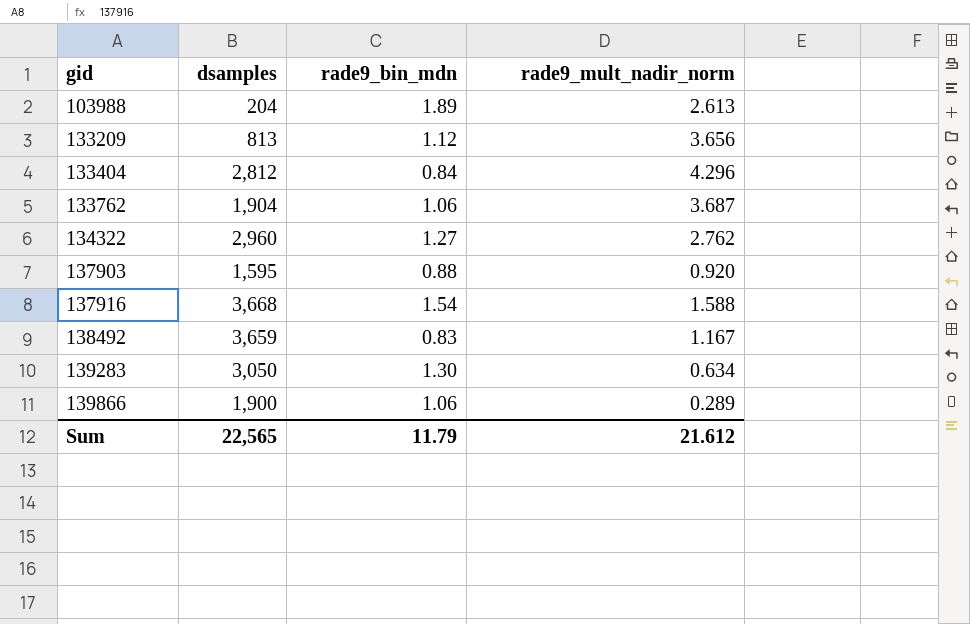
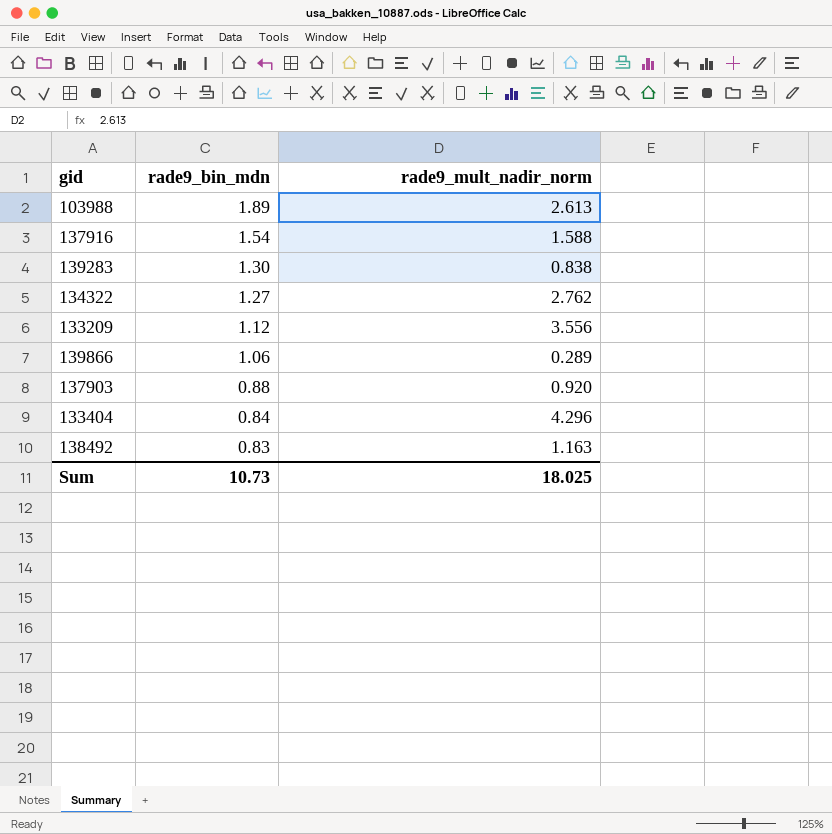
row order: gid ascending -> rade9_bin_mdn descending
column dsamples | position: 2 -> none
row 133762: 1,904 | 1.06 | 3.687 -> none
139283 | rade9_mult_nadir_norm: 0.634 -> 0.838
133209 | rade9_mult_nadir_norm: 3.656 -> 3.556
138492 | rade9_mult_nadir_norm: 1.167 -> 1.163
Sum | rade9_bin_mdn: 11.79 -> 10.73
Sum | rade9_mult_nadir_norm: 21.612 -> 18.025

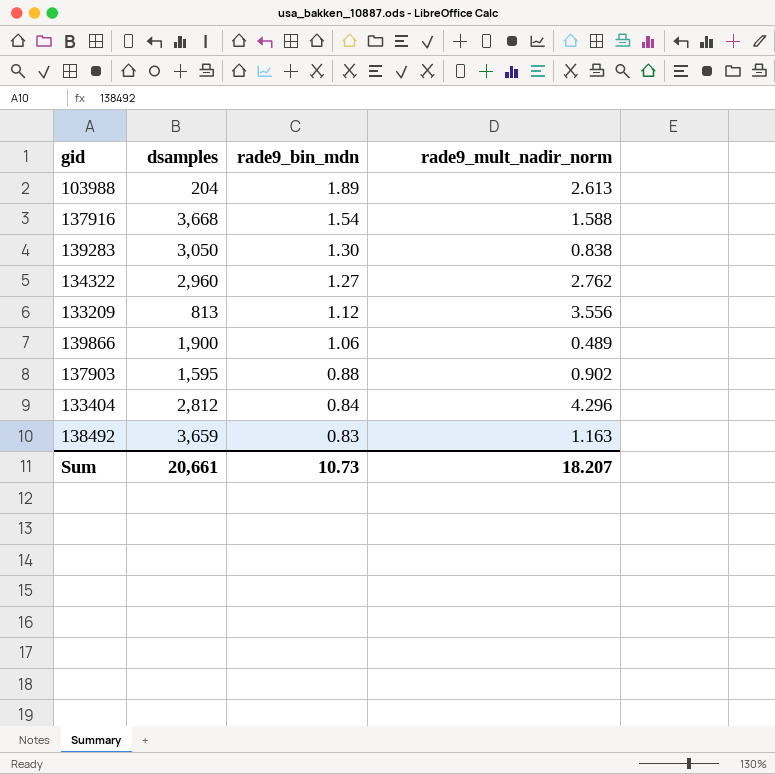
column dsamples | position: none -> 2
139866 | rade9_mult_nadir_norm: 0.289 -> 0.489
137903 | rade9_mult_nadir_norm: 0.920 -> 0.902
Sum | rade9_mult_nadir_norm: 18.025 -> 18.207

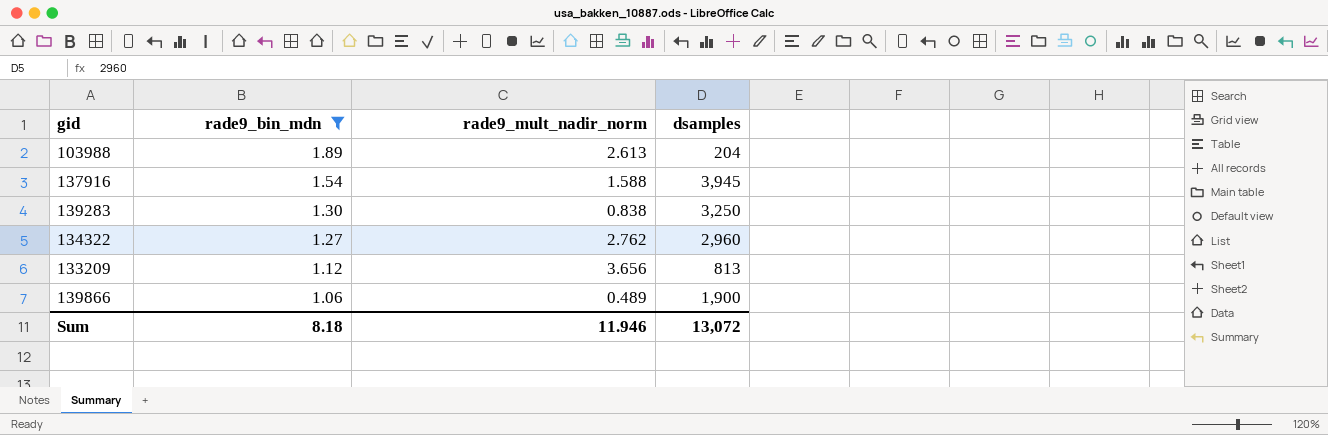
filter: none -> rade9_bin_mdn >= 1.06
column dsamples | position: 2 -> 4
137916 | dsamples: 3,668 -> 3,945
139283 | dsamples: 3,050 -> 3,250
133209 | rade9_mult_nadir_norm: 3.556 -> 3.656
Sum | rade9_bin_mdn: 10.73 -> 8.18
Sum | rade9_mult_nadir_norm: 18.207 -> 11.946
Sum | dsamples: 20,661 -> 13,072

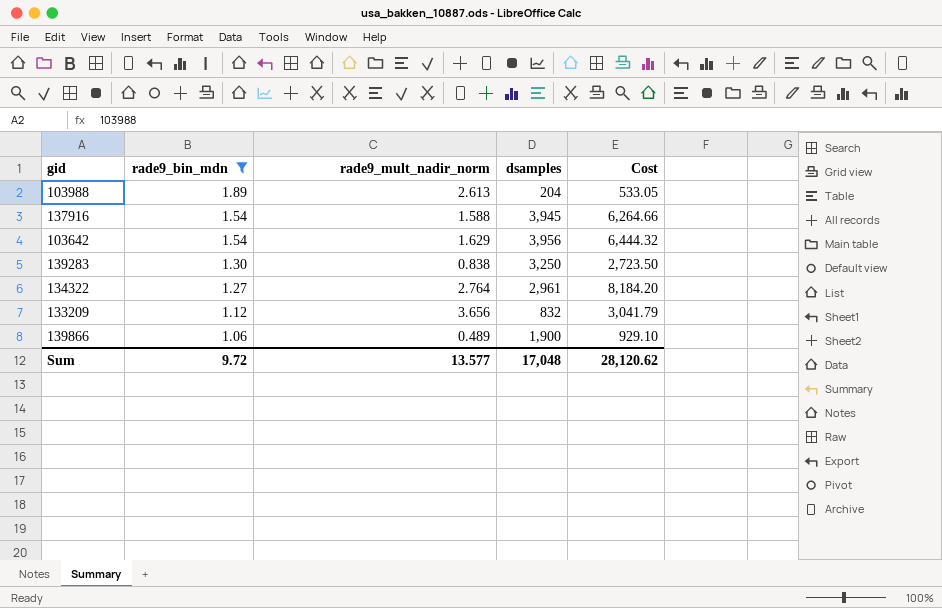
column Cost | formula: none -> [rade9_mult_nadir_norm] * [dsamples]
row 103642: none -> 1.54 | 1.629 | 3,956 | 6,444.32
134322 | rade9_mult_nadir_norm: 2.762 -> 2.764
134322 | dsamples: 2,960 -> 2,961
133209 | dsamples: 813 -> 832
Sum | rade9_bin_mdn: 8.18 -> 9.72
Sum | rade9_mult_nadir_norm: 11.946 -> 13.577
Sum | dsamples: 13,072 -> 17,048

